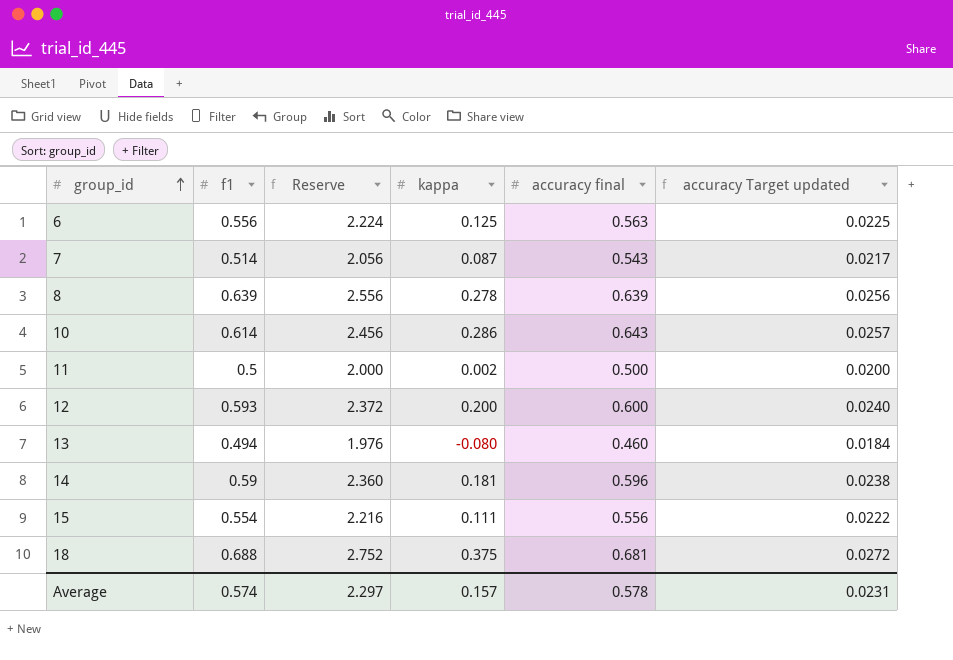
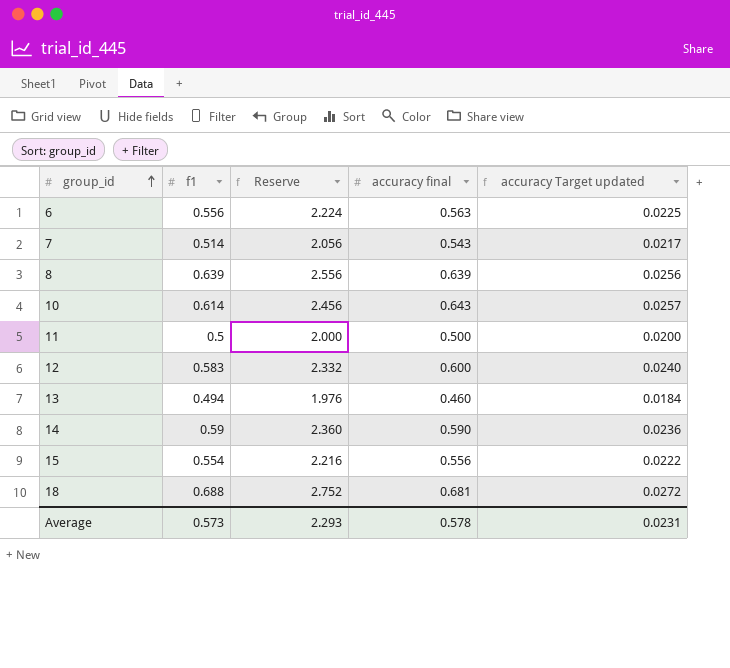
column kappa | position: 4 -> none
12 | f1: 0.593 -> 0.583
12 | Reserve: 2.372 -> 2.332
14 | accuracy final: 0.596 -> 0.590
14 | accuracy Target updated: 0.0238 -> 0.0236
Average | f1: 0.574 -> 0.573
Average | Reserve: 2.297 -> 2.293

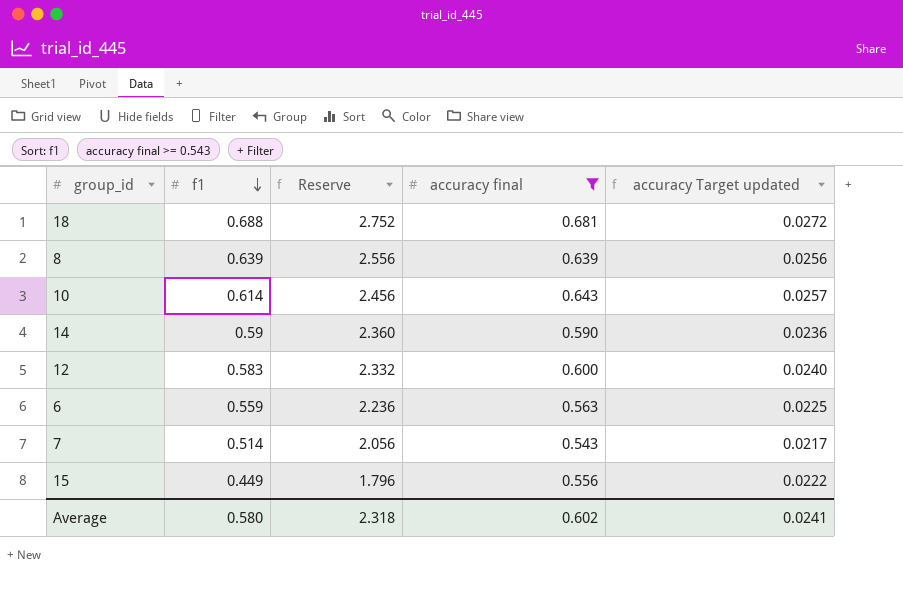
filter: none -> accuracy final >= 0.543
row order: group_id ascending -> f1 descending
6 | f1: 0.556 -> 0.559
6 | Reserve: 2.224 -> 2.236
15 | f1: 0.554 -> 0.449
15 | Reserve: 2.216 -> 1.796
Average | f1: 0.573 -> 0.580
Average | Reserve: 2.293 -> 2.318
Average | accuracy final: 0.578 -> 0.602
Average | accuracy Target updated: 0.0231 -> 0.0241

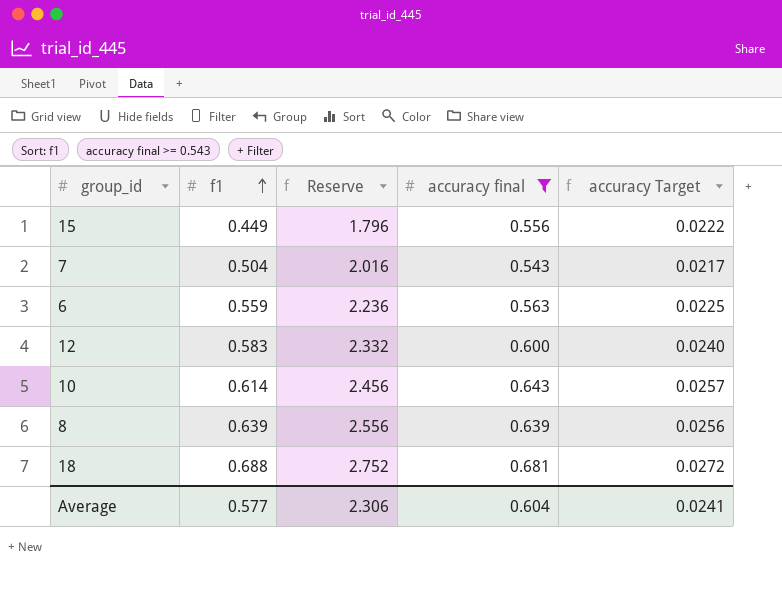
row order: f1 descending -> f1 ascending
column name: accuracy Target updated -> accuracy Target
row 14: 0.59 | 2.360 | 0.590 | 0.0236 -> none
7 | f1: 0.514 -> 0.504
7 | Reserve: 2.056 -> 2.016
Average | f1: 0.580 -> 0.577
Average | Reserve: 2.318 -> 2.306
Average | accuracy final: 0.602 -> 0.604

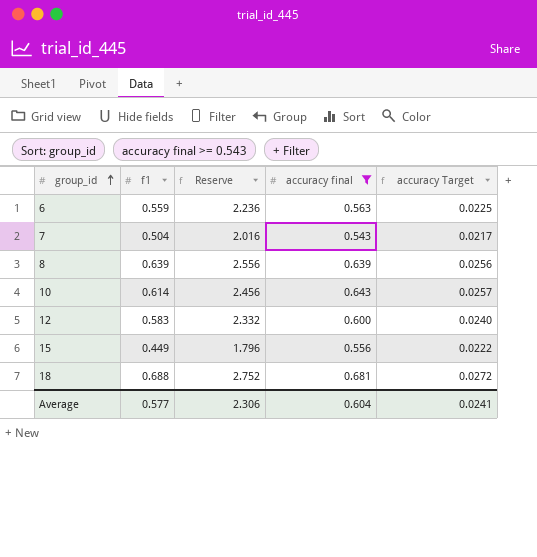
row order: f1 ascending -> group_id ascending

